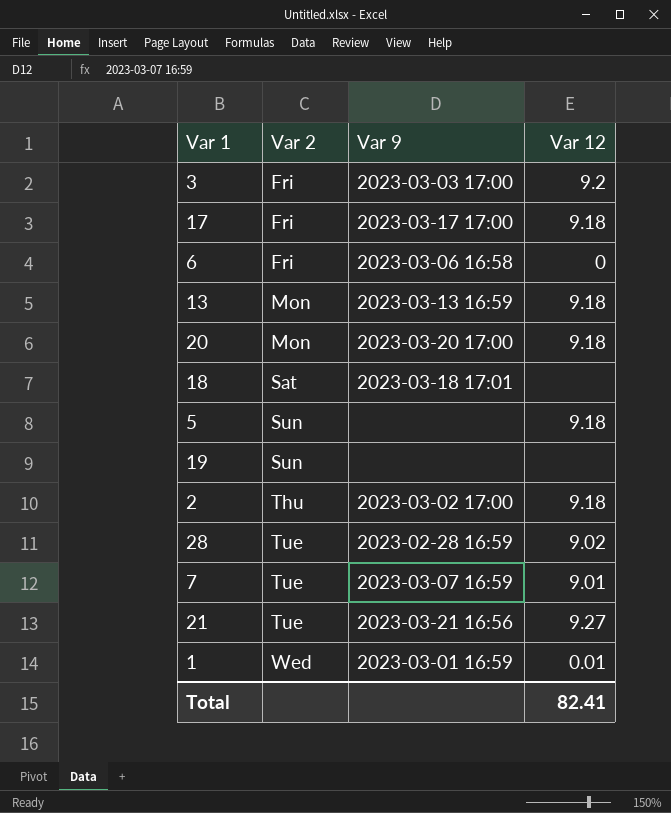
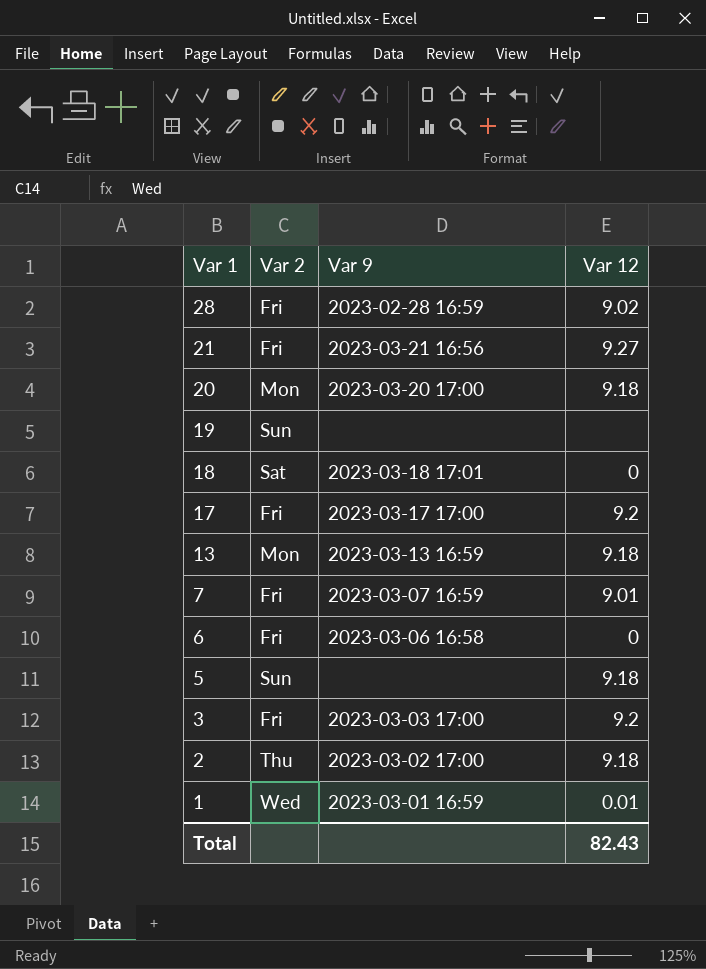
row order: Var 2 ascending -> Var 1 descending
28 | Var 2: Tue -> Fri
21 | Var 2: Tue -> Fri
18 | Var 12: none -> 0
17 | Var 12: 9.18 -> 9.2
7 | Var 2: Tue -> Fri
Total | Var 12: 82.41 -> 82.43

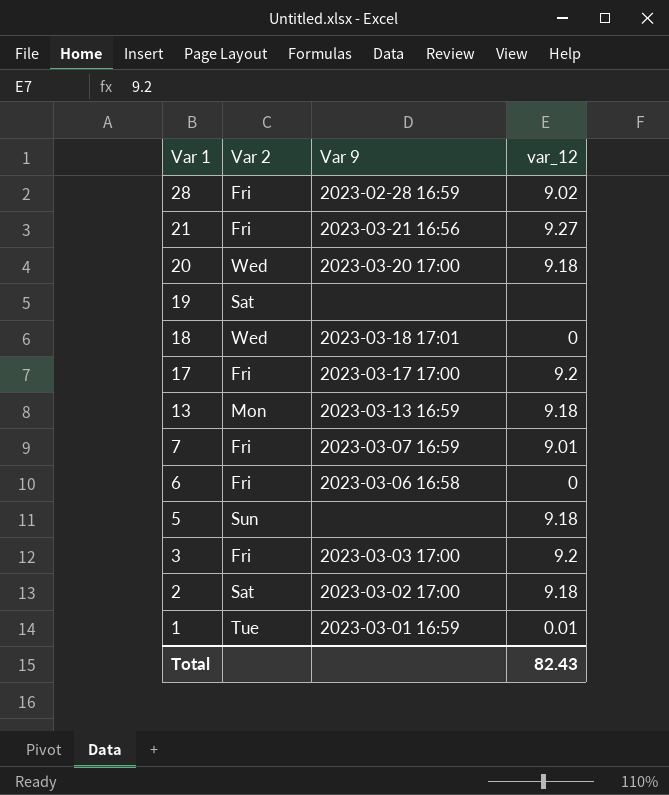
column name: Var 12 -> var_12
20 | Var 2: Mon -> Wed
19 | Var 2: Sun -> Sat
18 | Var 2: Sat -> Wed
2 | Var 2: Thu -> Sat
1 | Var 2: Wed -> Tue

